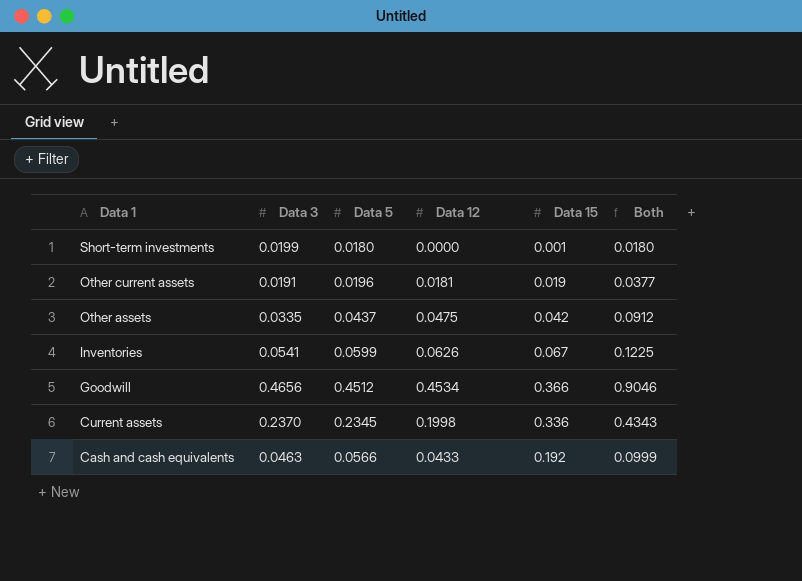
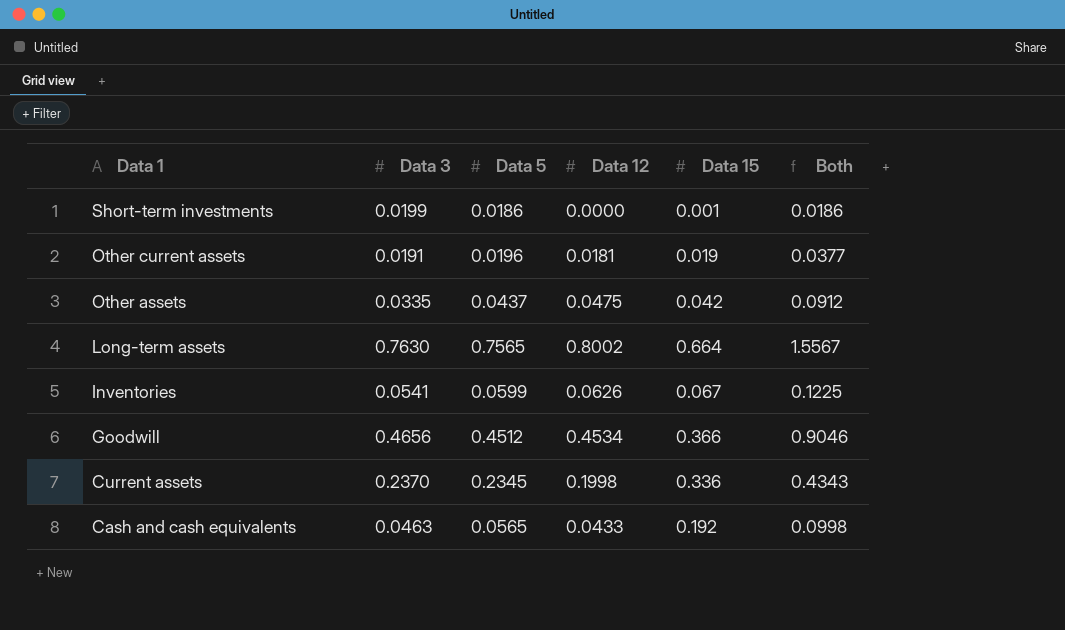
Short-term investments | Data 5: 0.0180 -> 0.0186
Short-term investments | Both: 0.0180 -> 0.0186
row Long-term assets: none -> 0.7630 | 0.7565 | 0.8002 | 0.664 | 1.5567
Cash and cash equivalents | Data 5: 0.0566 -> 0.0565
Cash and cash equivalents | Both: 0.0999 -> 0.0998

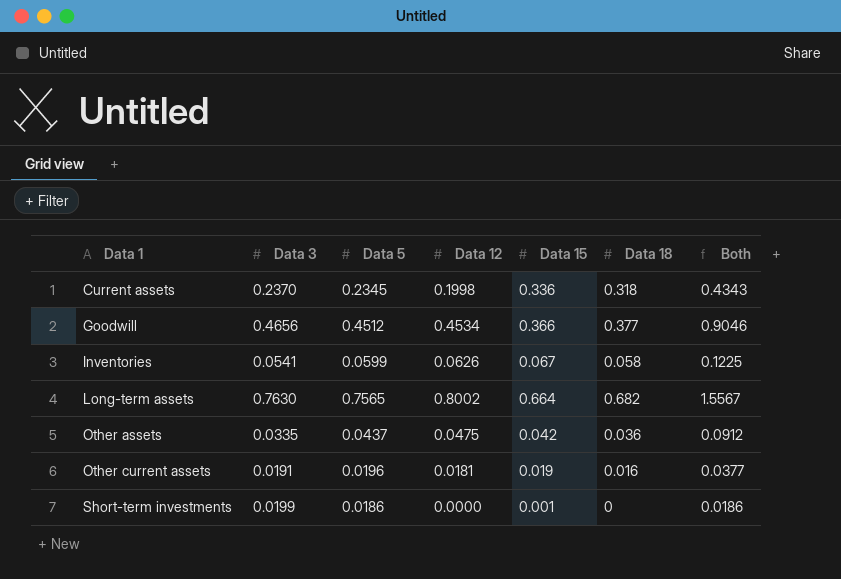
row order: Data 1 descending -> Data 1 ascending
column Data 18 | position: none -> 6
row Cash and cash equivalents: 0.0463 | 0.0565 | 0.0433 | 0.192 | 0.0998 -> none

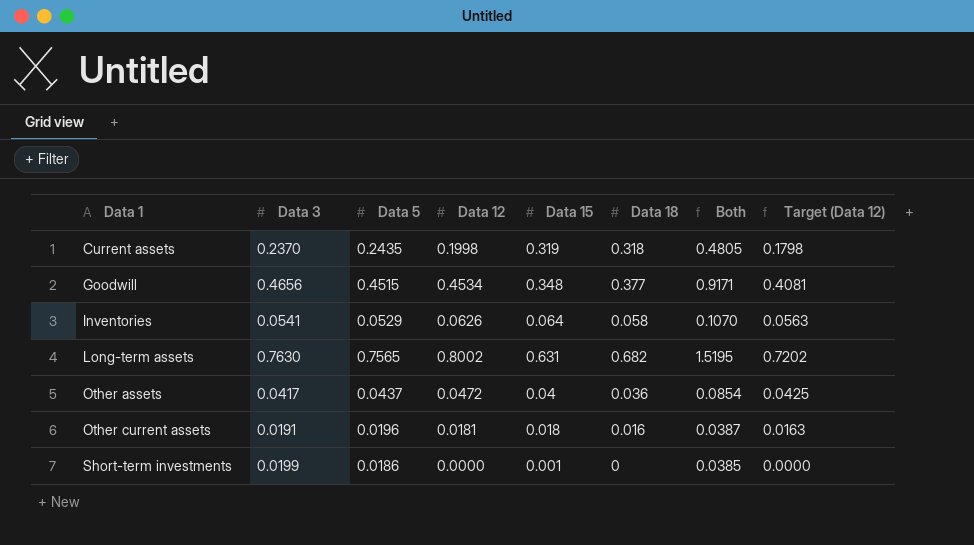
column Both | formula: [Data 5] + [Data 12] -> [Data 3] + [Data 5]
column Target (Data 12) | formula: none -> [Data 12] * 0.9
Current assets | Data 5: 0.2345 -> 0.2435
Current assets | Data 15: 0.336 -> 0.319
Goodwill | Data 5: 0.4512 -> 0.4515
Goodwill | Data 15: 0.366 -> 0.348
Inventories | Data 5: 0.0599 -> 0.0529
Inventories | Data 15: 0.067 -> 0.064
Long-term assets | Data 15: 0.664 -> 0.631
Other assets | Data 3: 0.0335 -> 0.0417
Other assets | Data 12: 0.0475 -> 0.0472
Other assets | Data 15: 0.042 -> 0.04
Other current assets | Data 15: 0.019 -> 0.018

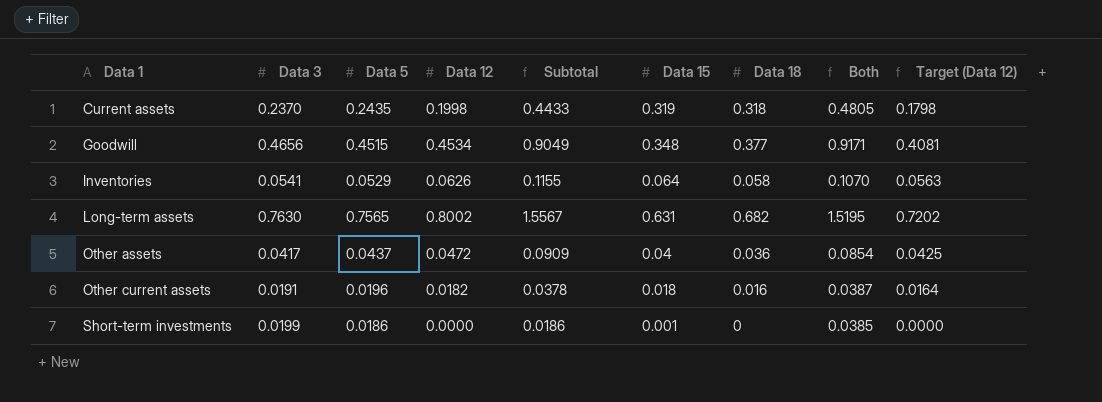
column Subtotal | formula: none -> [Data 5] + [Data 12]
Other current assets | Data 12: 0.0181 -> 0.0182
Other current assets | Target (Data 12): 0.0163 -> 0.0164

